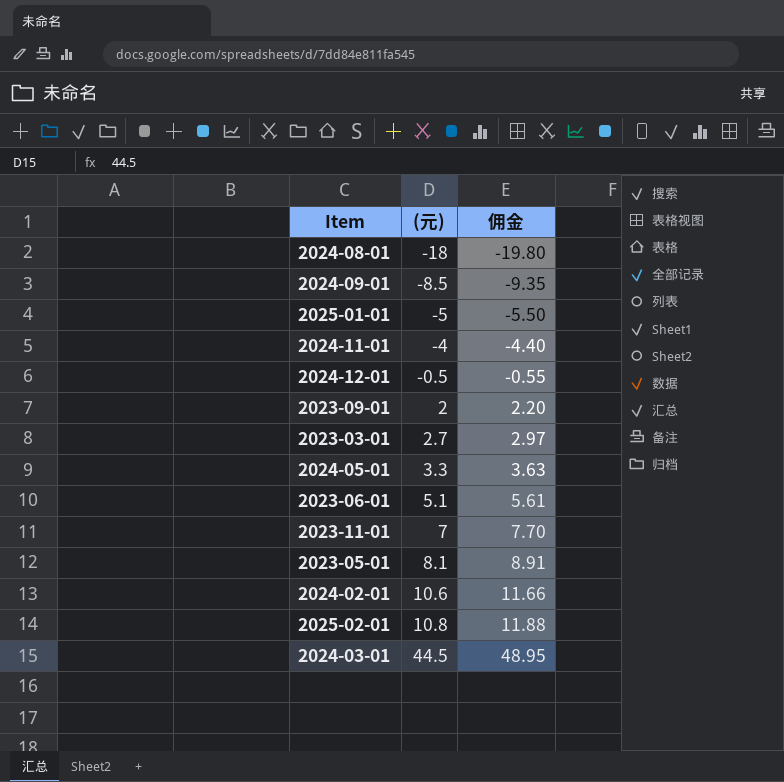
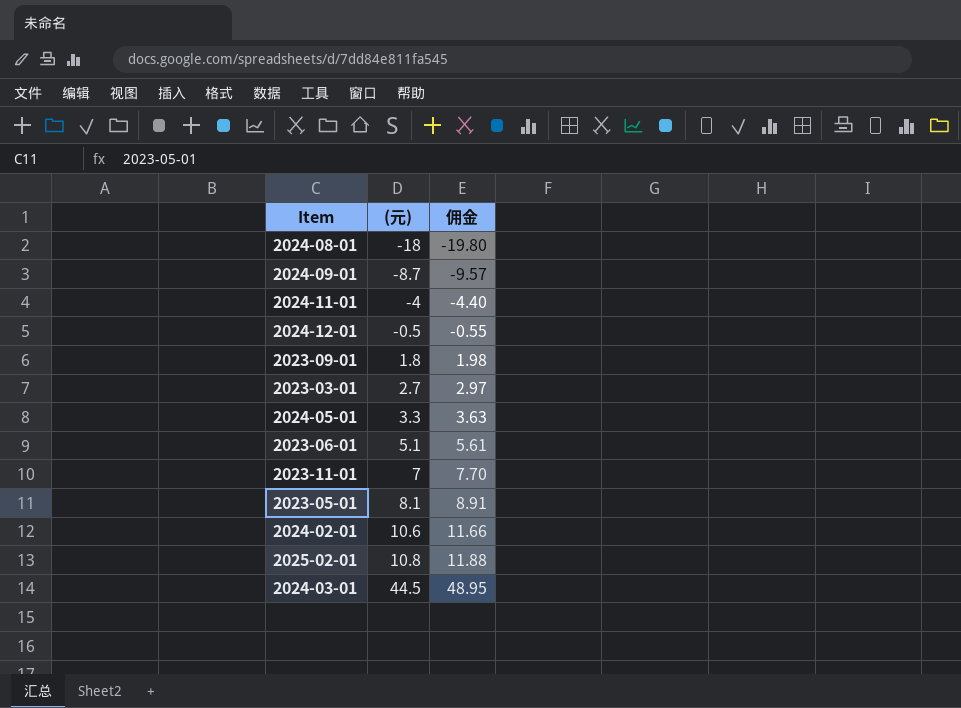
row 2025-01-01: -5 | -5.50 -> none
2024-09-01 | (元): -8.5 -> -8.7
2024-09-01 | 佣金: -9.35 -> -9.57
2023-09-01 | (元): 2 -> 1.8
2023-09-01 | 佣金: 2.20 -> 1.98

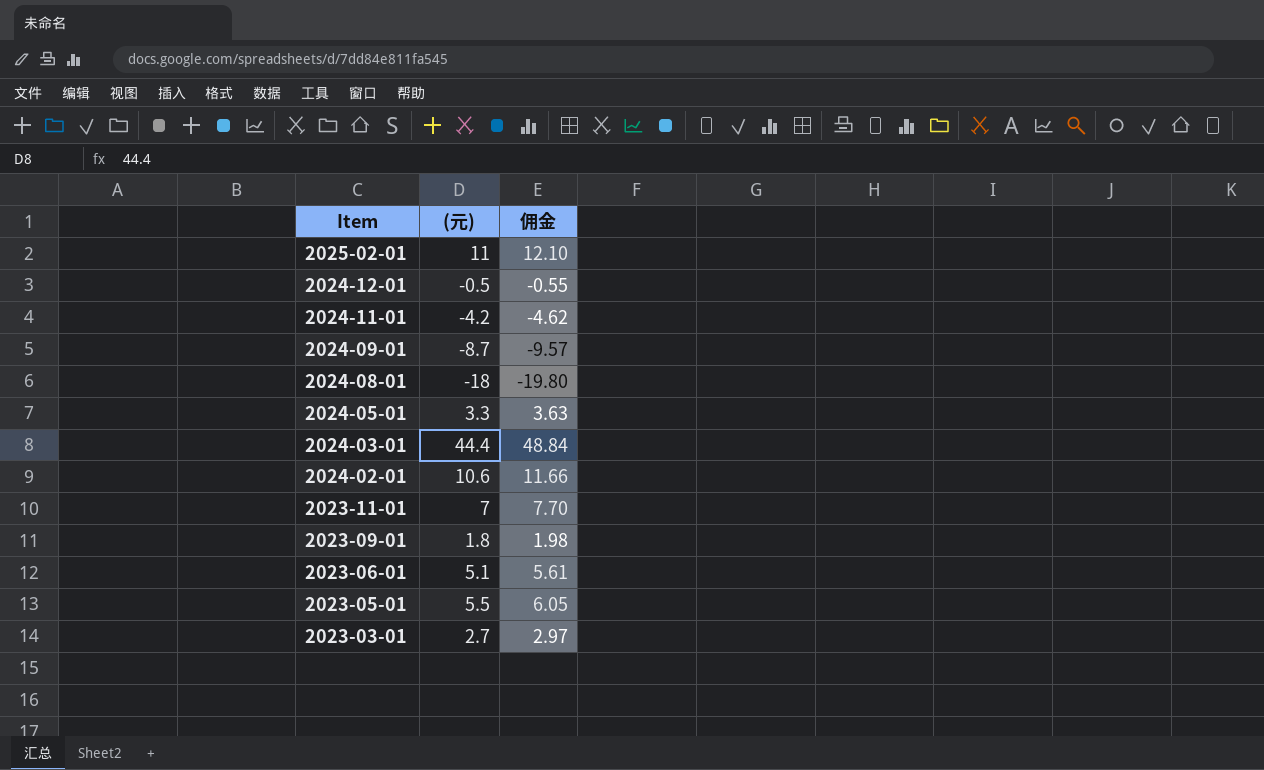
row order: (元) ascending -> Item descending
2025-02-01 | (元): 10.8 -> 11
2025-02-01 | 佣金: 11.88 -> 12.10
2024-11-01 | (元): -4 -> -4.2
2024-11-01 | 佣金: -4.40 -> -4.62
2024-03-01 | (元): 44.5 -> 44.4
2024-03-01 | 佣金: 48.95 -> 48.84
2023-05-01 | (元): 8.1 -> 5.5
2023-05-01 | 佣金: 8.91 -> 6.05

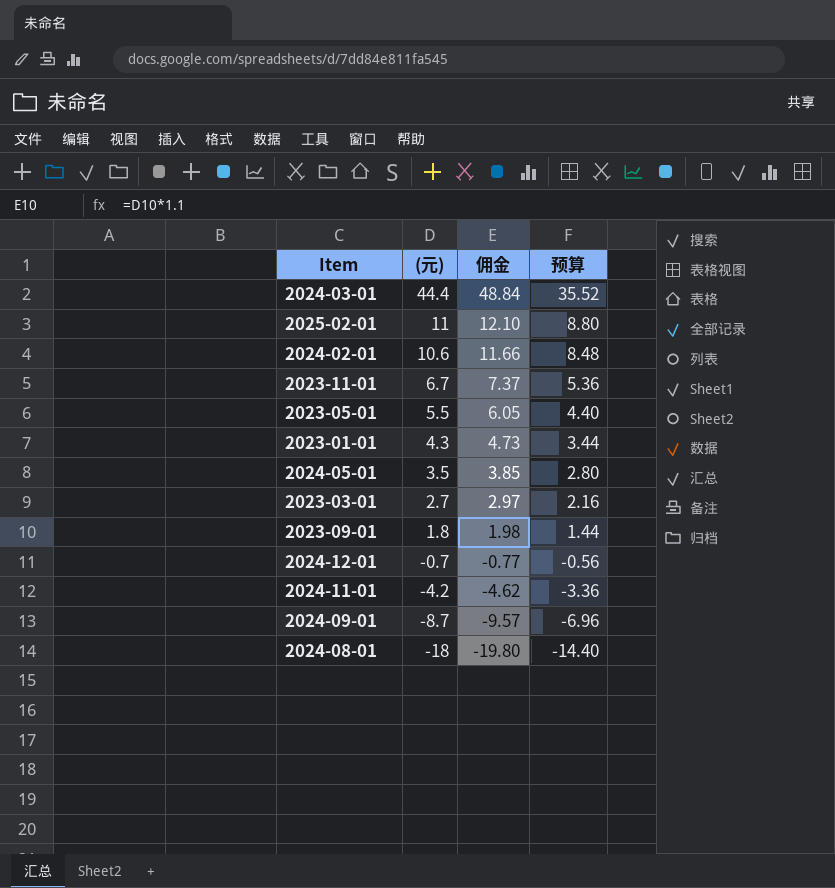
row order: Item descending -> (元) descending
column 预算 | formula: none -> [(元)] * 0.8
row 2023-06-01: 5.1 | 5.61 -> none
2023-11-01 | (元): 7 -> 6.7
2023-11-01 | 佣金: 7.70 -> 7.37
row 2023-01-01: none -> 4.3 | 4.73 | 3.44
2024-05-01 | (元): 3.3 -> 3.5
2024-05-01 | 佣金: 3.63 -> 3.85
2024-12-01 | (元): -0.5 -> -0.7
2024-12-01 | 佣金: -0.55 -> -0.77

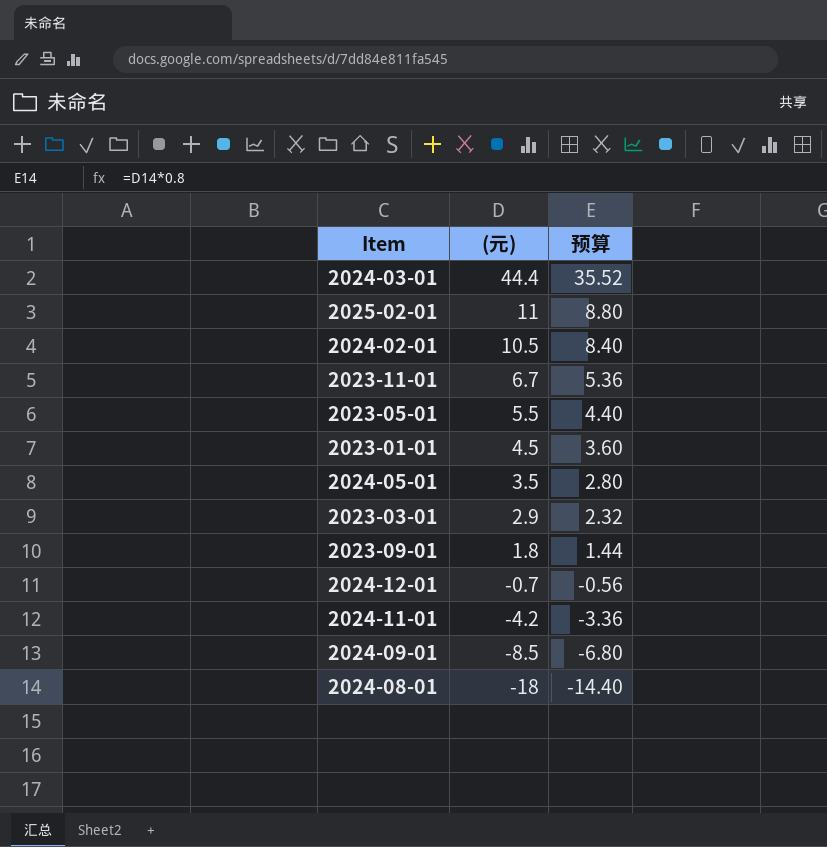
column 佣金 | formula: [(元)] * 1.1 -> none
2024-02-01 | (元): 10.6 -> 10.5
2024-02-01 | 预算: 8.48 -> 8.40
2023-01-01 | (元): 4.3 -> 4.5
2023-01-01 | 预算: 3.44 -> 3.60
2023-03-01 | (元): 2.7 -> 2.9
2023-03-01 | 预算: 2.16 -> 2.32
2024-09-01 | (元): -8.7 -> -8.5
2024-09-01 | 预算: -6.96 -> -6.80

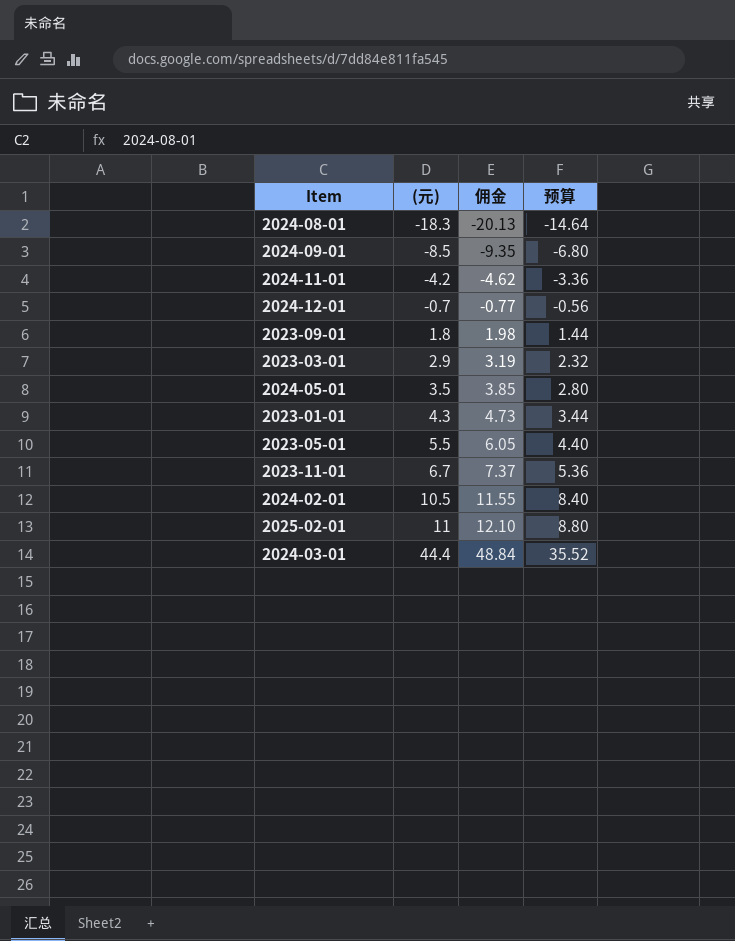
row order: (元) descending -> (元) ascending
column 佣金 | formula: none -> [(元)] * 1.1
2024-08-01 | (元): -18 -> -18.3
2024-08-01 | 预算: -14.40 -> -14.64
2023-01-01 | (元): 4.5 -> 4.3
2023-01-01 | 预算: 3.60 -> 3.44

